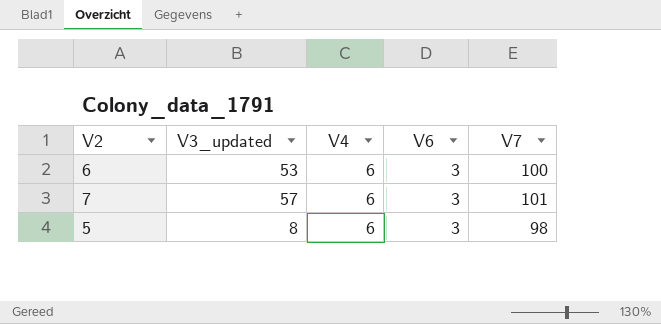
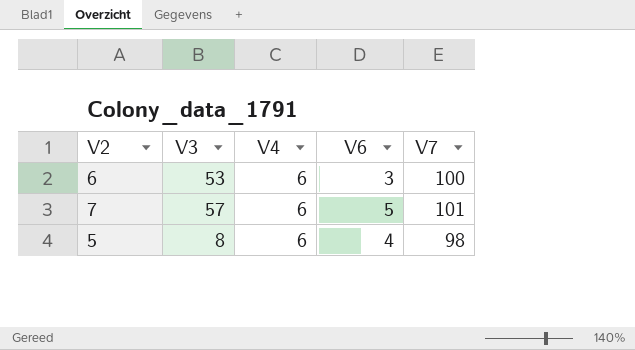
column name: V3_updated -> V3
7 | V6: 3 -> 5
5 | V6: 3 -> 4

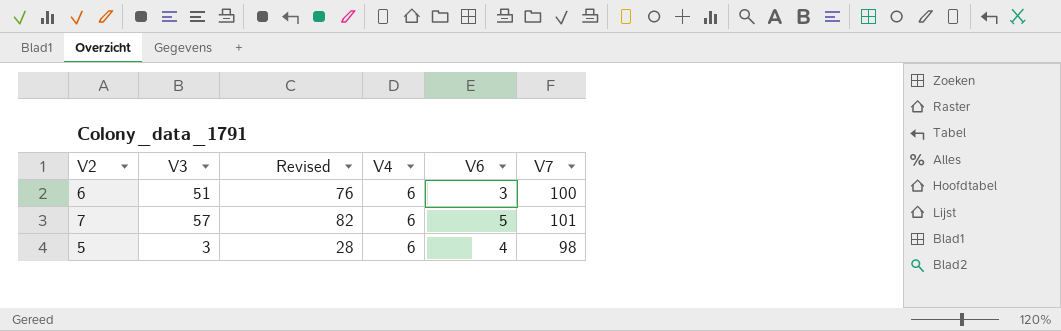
column Revised | formula: none -> [V3] + 25
6 | V3: 53 -> 51
5 | V3: 8 -> 3

